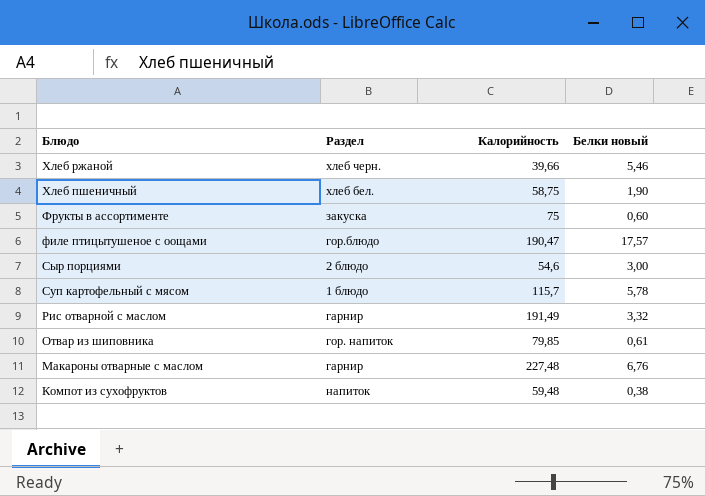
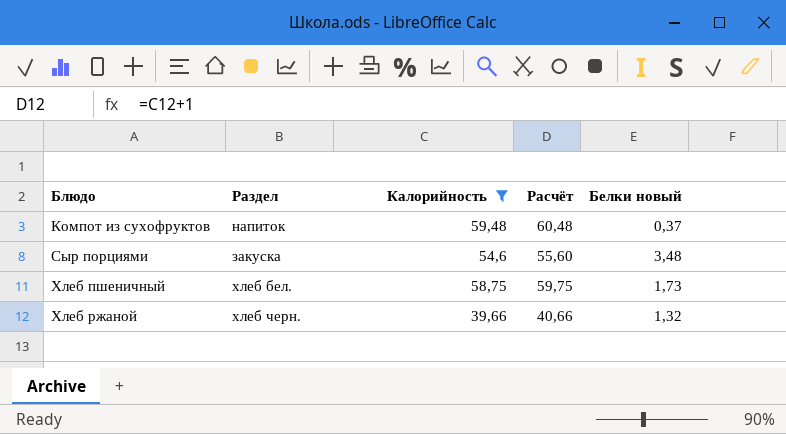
filter: none -> Калорийность <= 59,48
row order: Блюдо descending -> Блюдо ascending
column Расчёт | formula: none -> [Калорийность] + 1
Компот из сухофруктов | Белки новый: 0,38 -> 0,37
Сыр порциями | Раздел: 2 блюдо -> закуска
Сыр порциями | Белки новый: 3,00 -> 3,48
Хлеб пшеничный | Белки новый: 1,90 -> 1,73
Хлеб ржаной | Белки новый: 5,46 -> 1,32

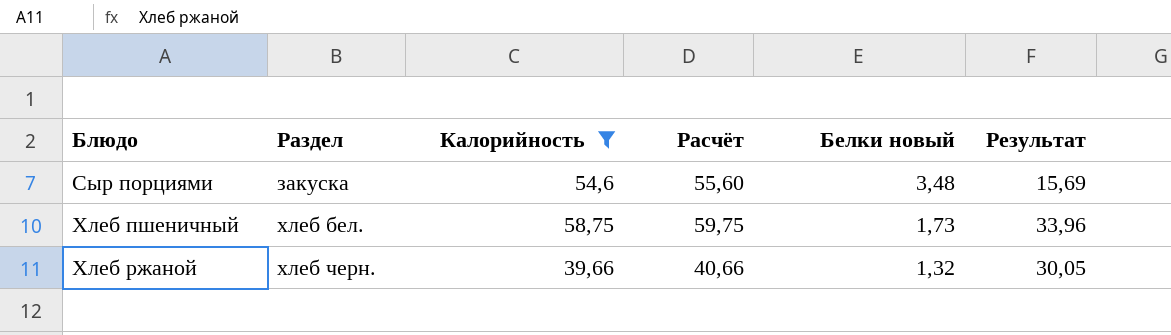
column Результат | formula: none -> [Калорийность] / [Белки новый]
row Компот из сухофруктов: напиток | 59,48 | 60,48 | 0,37 -> none

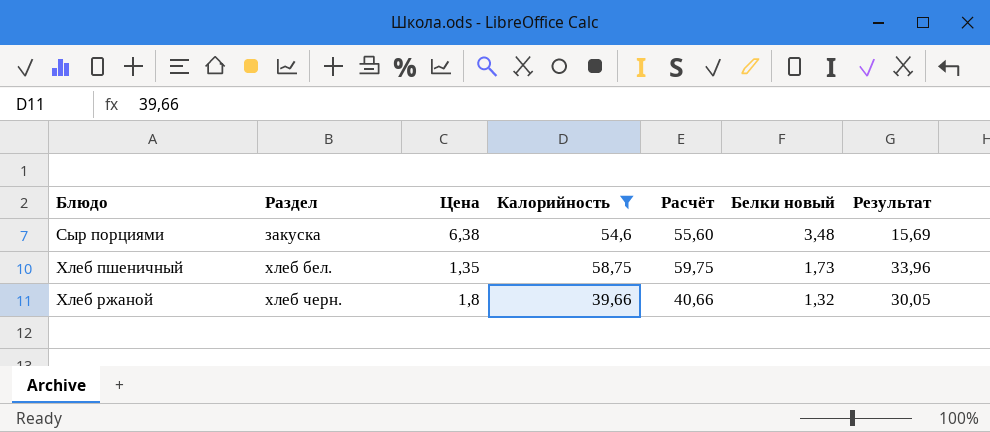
column Цена | position: none -> 3

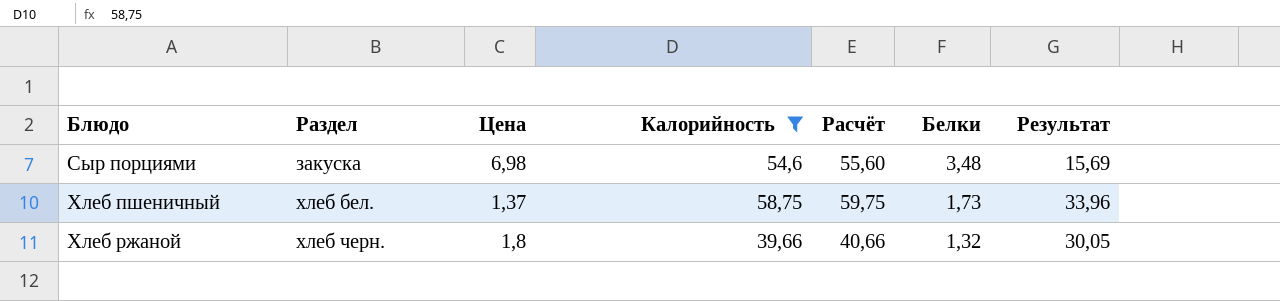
column name: Белки новый -> Белки
Сыр порциями | Цена: 6,38 -> 6,98
Хлеб пшеничный | Цена: 1,35 -> 1,37

